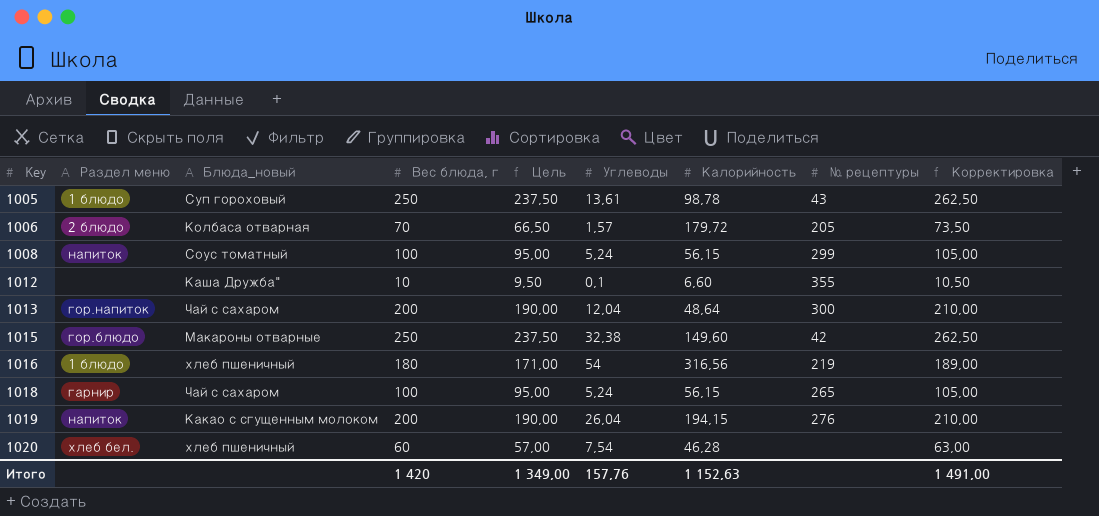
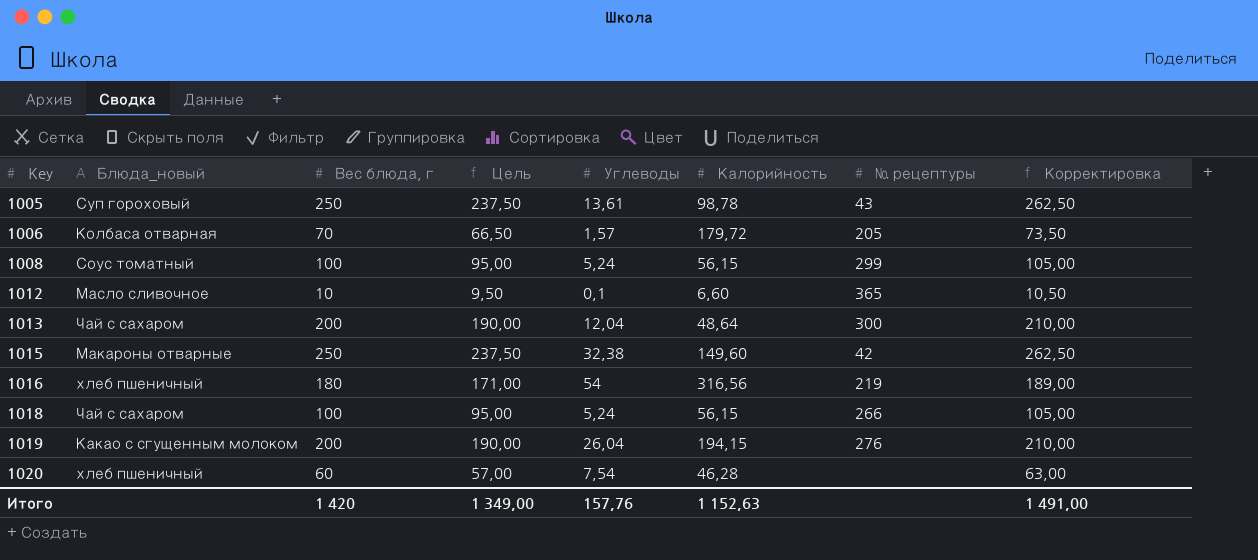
column Раздел меню | position: 2 -> none
1012 | Блюда_новый: Каша Дружба" -> Масло сливочное
1012 | № рецептуры: 355 -> 365
1018 | № рецептуры: 265 -> 266

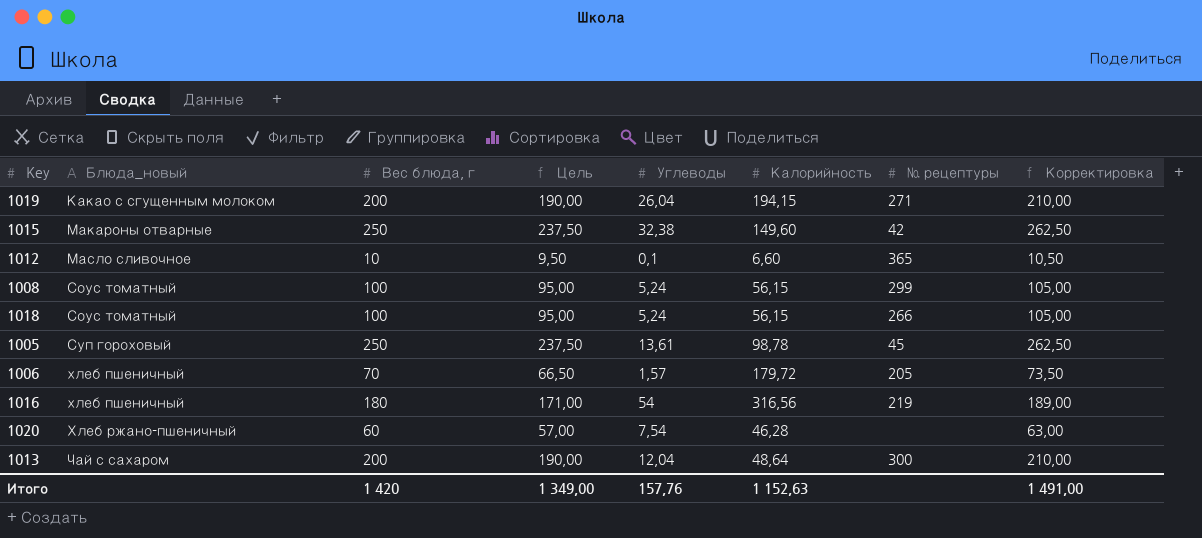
row order: Key ascending -> Блюда_новый ascending
1019 | № рецептуры: 276 -> 271
1018 | Блюда_новый: Чай с сахаром -> Соус томатный
1005 | № рецептуры: 43 -> 45
1006 | Блюда_новый: Колбаса отварная -> хлеб пшеничный
1020 | Блюда_новый: хлеб пшеничный -> Хлеб ржано-пшеничный

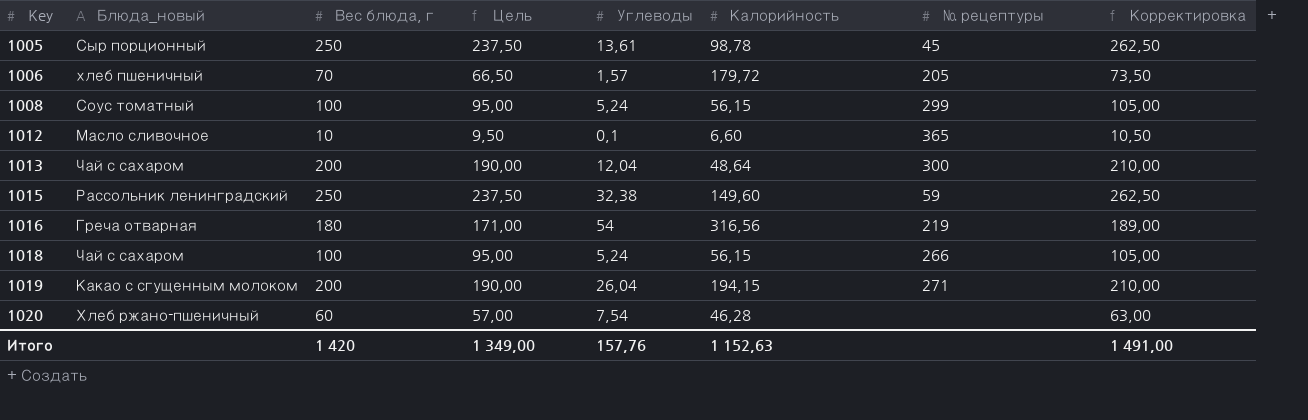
row order: Блюда_новый ascending -> Key ascending
1005 | Блюда_новый: Суп гороховый -> Сыр порционный
1015 | Блюда_новый: Макароны отварные -> Рассольник ленинградский
1015 | № рецептуры: 42 -> 59
1016 | Блюда_новый: хлеб пшеничный -> Греча отварная
1018 | Блюда_новый: Соус томатный -> Чай с сахаром

